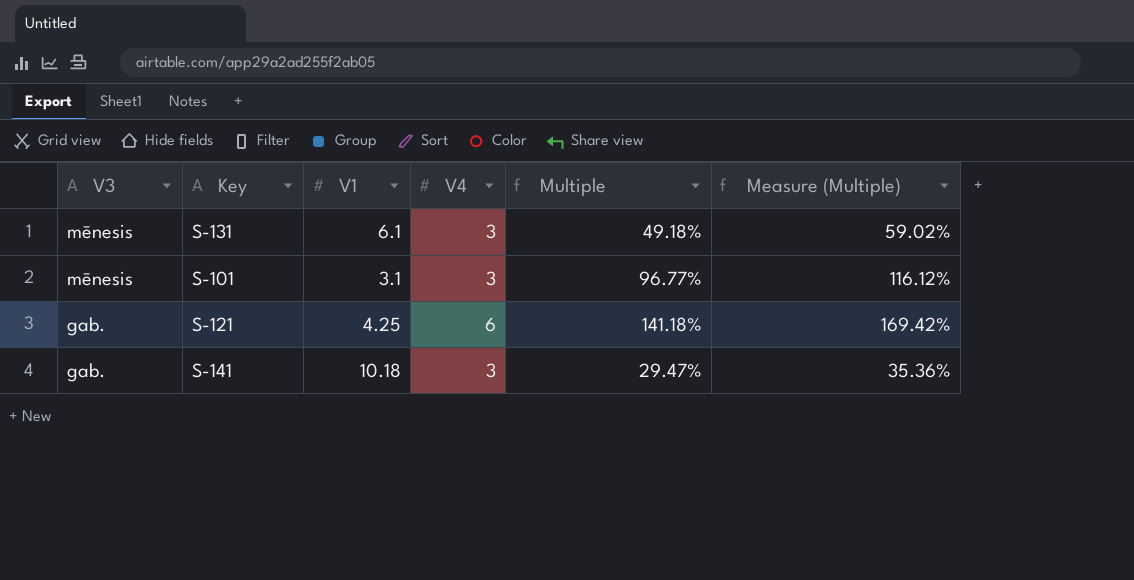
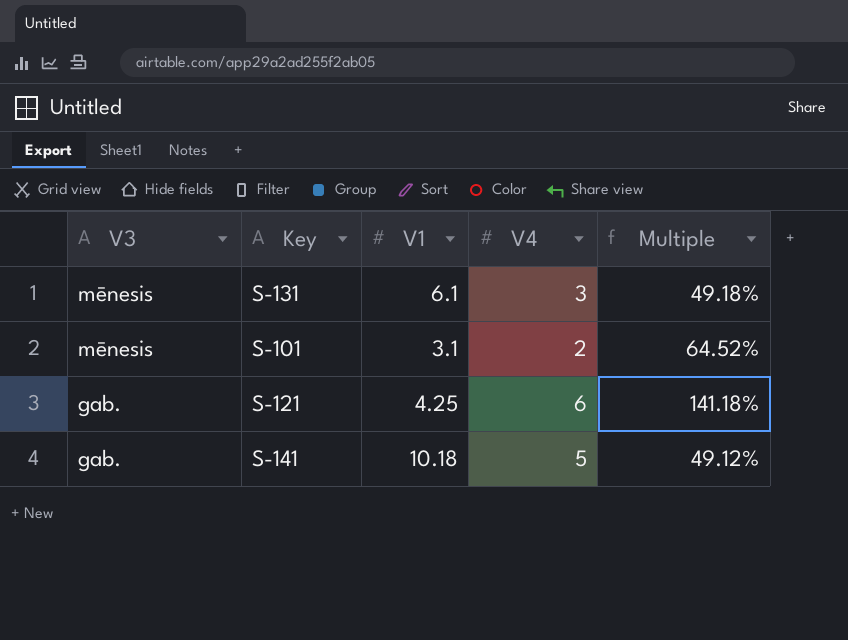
column Measure (Multiple) | formula: [Multiple] * 1.2 -> none
S-101 | V4: 3 -> 2
S-101 | Multiple: 96.77% -> 64.52%
S-141 | V4: 3 -> 5
S-141 | Multiple: 29.47% -> 49.12%

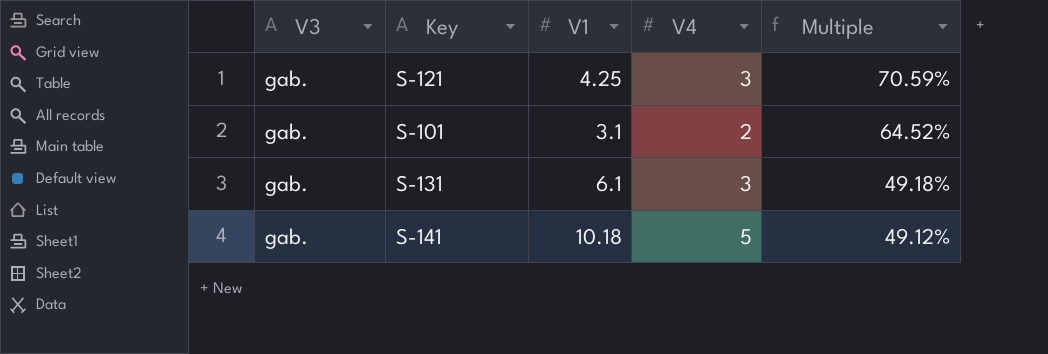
row order: V3 descending -> Multiple descending
S-121 | V4: 6 -> 3
S-121 | Multiple: 141.18% -> 70.59%
S-101 | V3: mēnesis -> gab.
S-131 | V3: mēnesis -> gab.

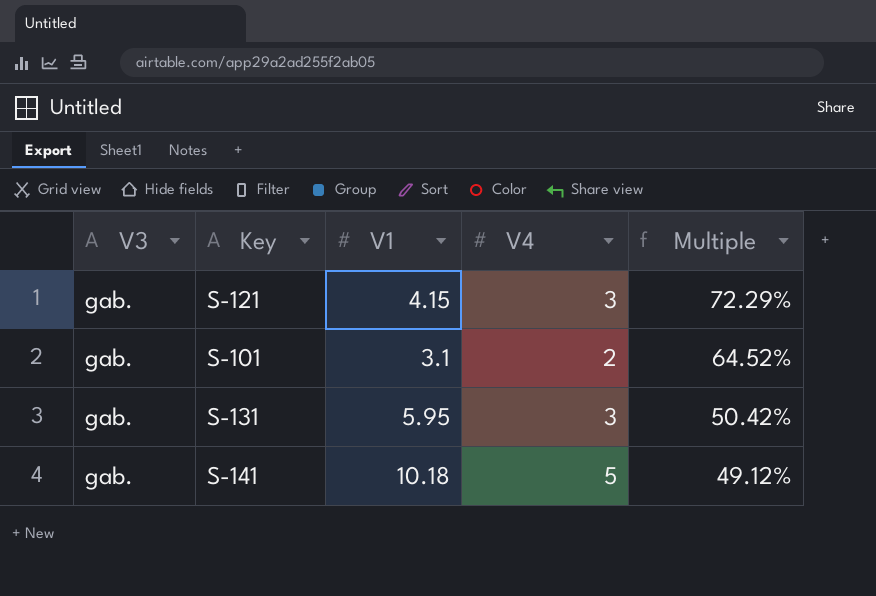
S-121 | V1: 4.25 -> 4.15
S-121 | Multiple: 70.59% -> 72.29%
S-131 | V1: 6.1 -> 5.95
S-131 | Multiple: 49.18% -> 50.42%

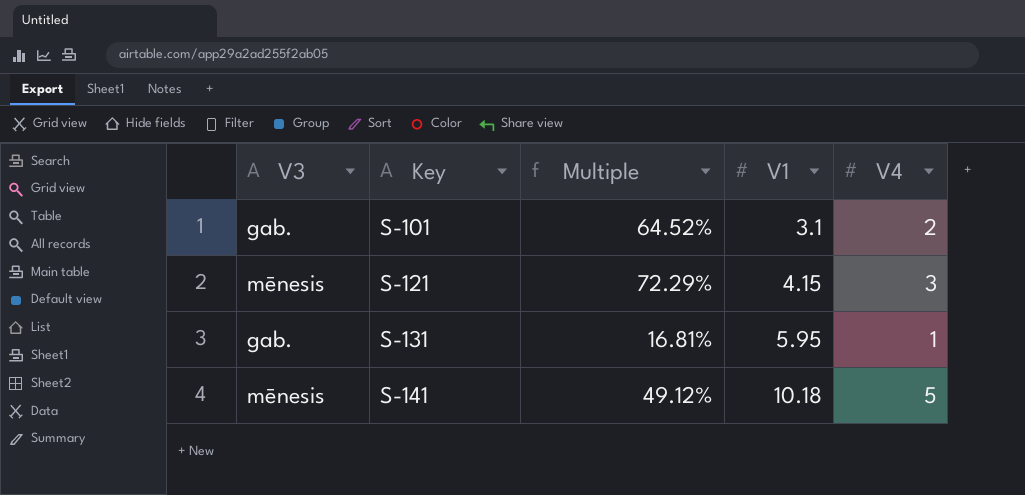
row order: Multiple descending -> Key ascending
column Multiple | position: 5 -> 3
S-121 | V3: gab. -> mēnesis
S-131 | Multiple: 50.42% -> 16.81%
S-131 | V4: 3 -> 1
S-141 | V3: gab. -> mēnesis

